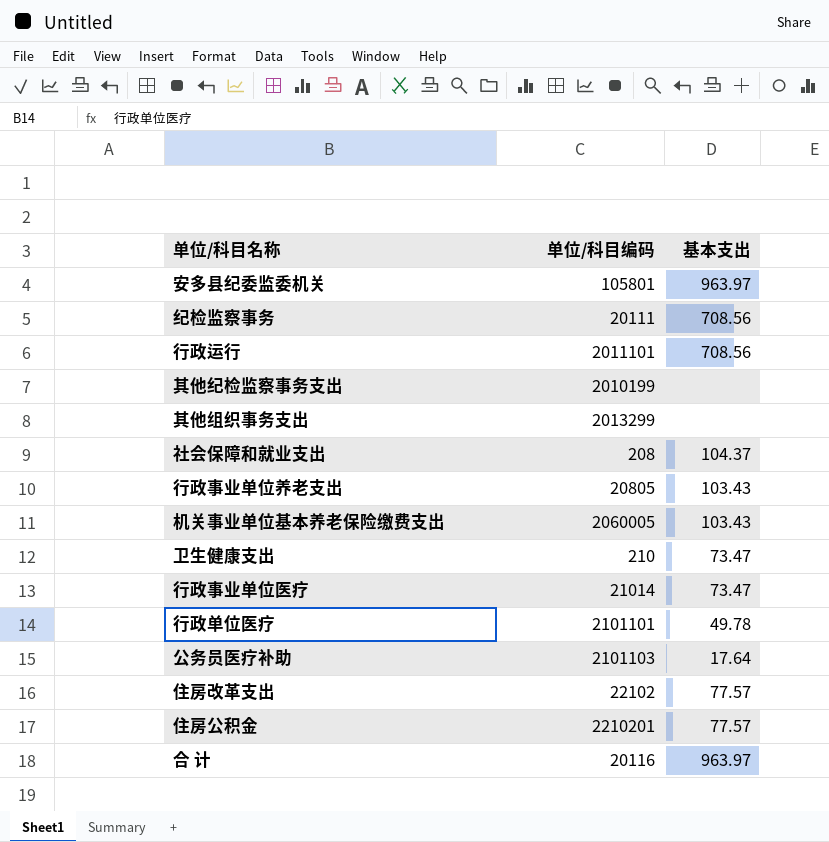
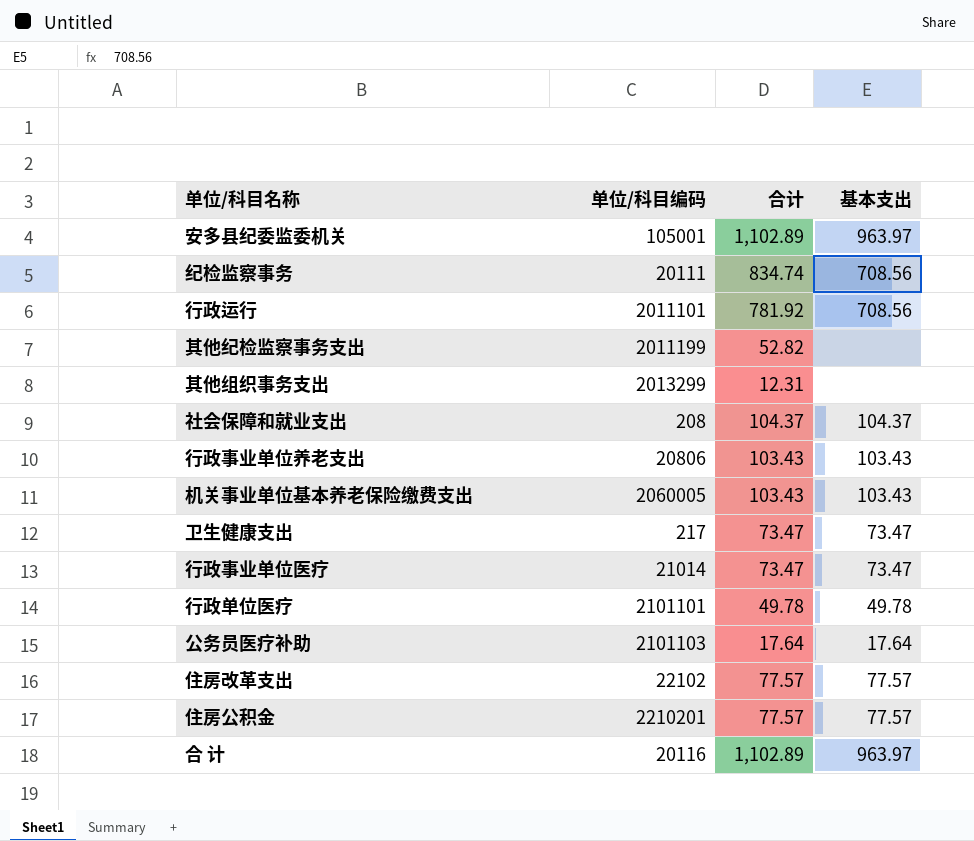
column 合计 | position: none -> 3
安多县纪委监委机关 | 单位/科目编码: 105801 -> 105001
其他纪检监察事务支出 | 单位/科目编码: 2010199 -> 2011199
行政事业单位养老支出 | 单位/科目编码: 20805 -> 20806
卫生健康支出 | 单位/科目编码: 210 -> 217

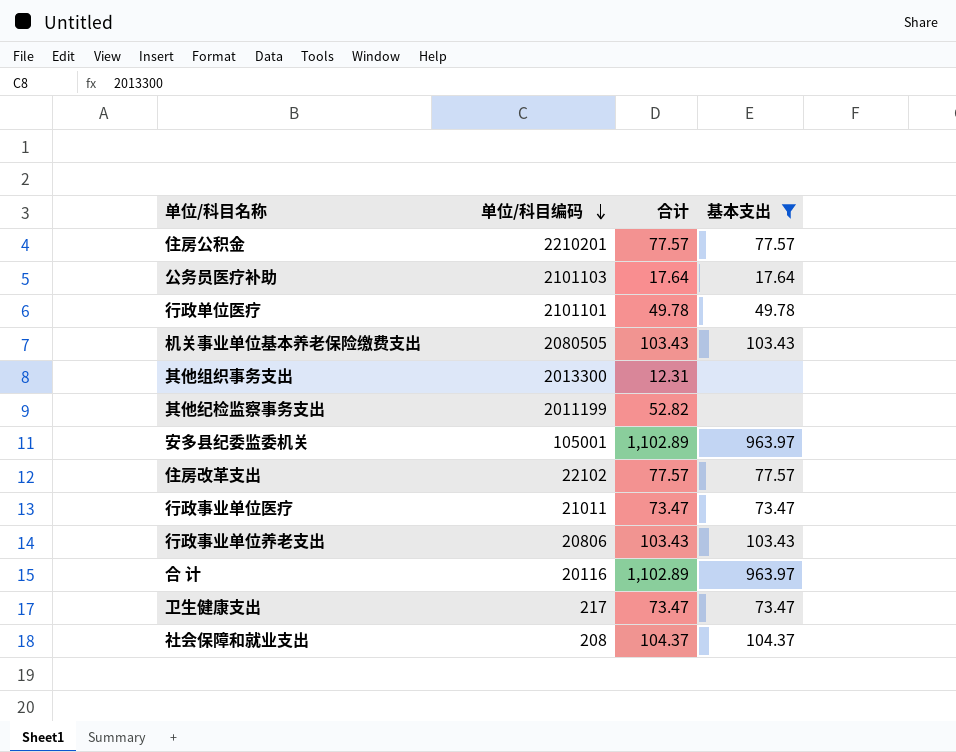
filter: none -> 基本支出 != 708.56
row order: none -> 单位/科目编码 descending
机关事业单位基本养老保险缴费支出 | 单位/科目编码: 2060005 -> 2080505
其他组织事务支出 | 单位/科目编码: 2013299 -> 2013300
行政事业单位医疗 | 单位/科目编码: 21014 -> 21011

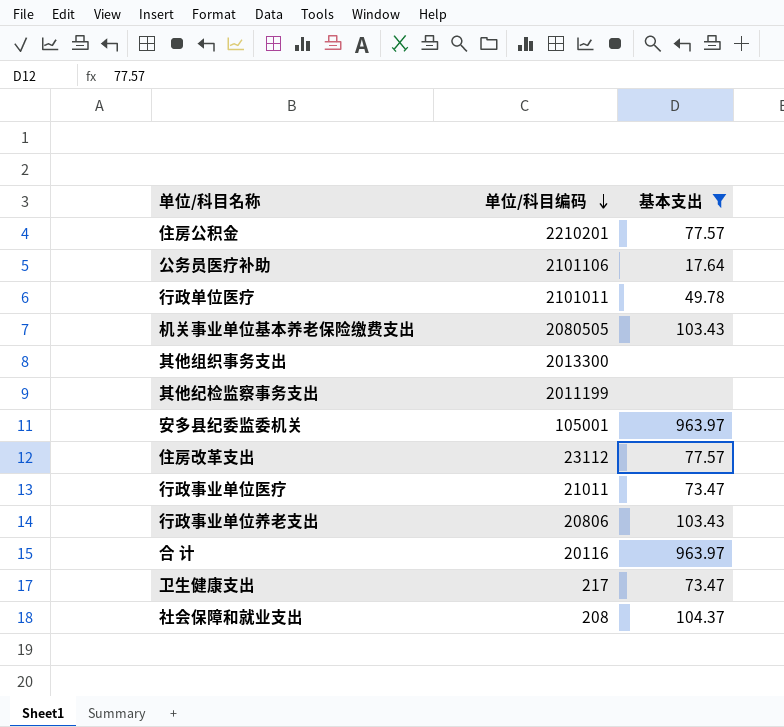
column 合计 | position: 3 -> none
公务员医疗补助 | 单位/科目编码: 2101103 -> 2101106
行政单位医疗 | 单位/科目编码: 2101101 -> 2101011
住房改革支出 | 单位/科目编码: 22102 -> 23112

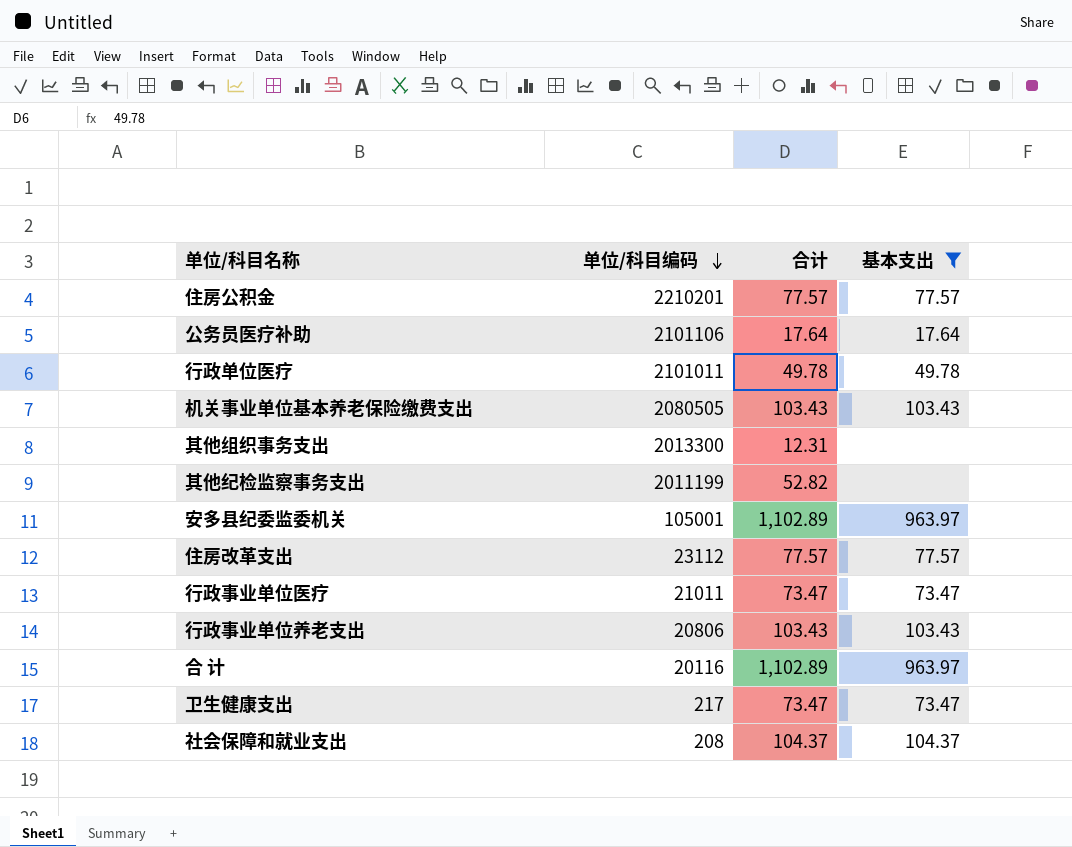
column 合计 | position: none -> 3

